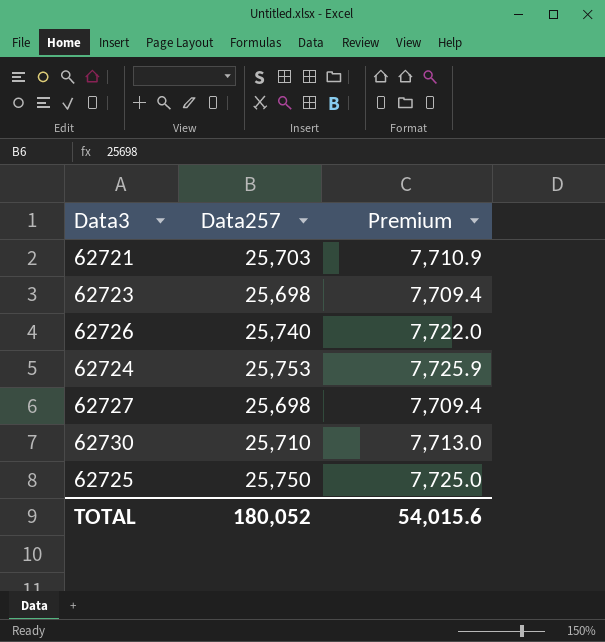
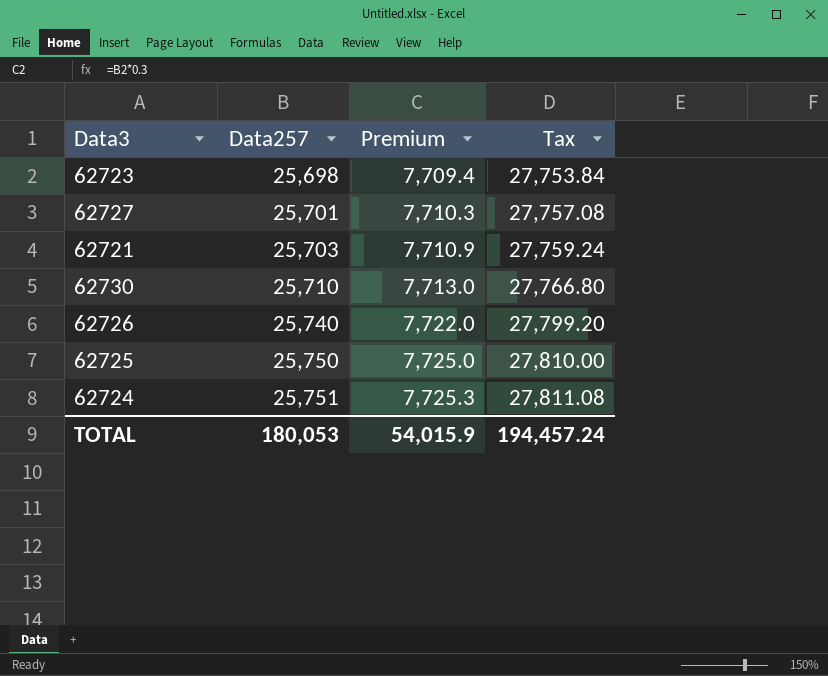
row order: none -> Data257 ascending
column Tax | formula: none -> [Data257] * 1.08
62727 | Data257: 25,698 -> 25,701
62727 | Premium: 7,709.4 -> 7,710.3
62724 | Data257: 25,753 -> 25,751
62724 | Premium: 7,725.9 -> 7,725.3
TOTAL | Data257: 180,052 -> 180,053
TOTAL | Premium: 54,015.6 -> 54,015.9

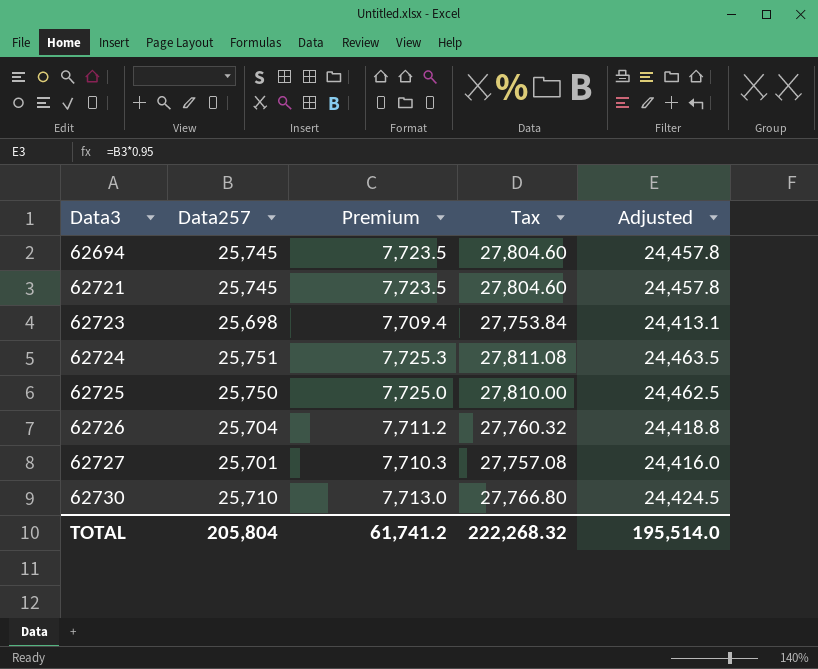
row order: Data257 ascending -> Data3 ascending
column Adjusted | formula: none -> [Data257] * 0.95
row 62694: none -> 25,745 | 7,723.5 | 27,804.60 | 24,457.8
62721 | Data257: 25,703 -> 25,745
62721 | Premium: 7,710.9 -> 7,723.5
62721 | Tax: 27,759.24 -> 27,804.60
62726 | Data257: 25,740 -> 25,704
62726 | Premium: 7,722.0 -> 7,711.2
62726 | Tax: 27,799.20 -> 27,760.32
TOTAL | Data257: 180,053 -> 205,804
TOTAL | Premium: 54,015.9 -> 61,741.2
TOTAL | Tax: 194,457.24 -> 222,268.32

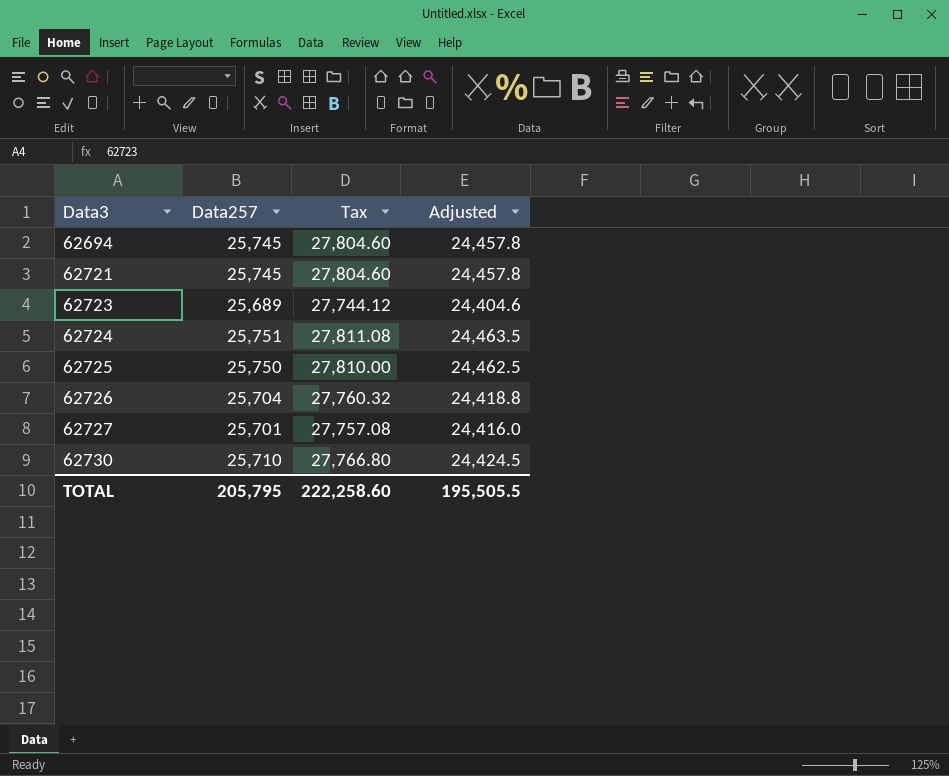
column Premium | formula: [Data257] * 0.3 -> none
62723 | Data257: 25,698 -> 25,689
62723 | Tax: 27,753.84 -> 27,744.12
62723 | Adjusted: 24,413.1 -> 24,404.6
TOTAL | Data257: 205,804 -> 205,795
TOTAL | Tax: 222,268.32 -> 222,258.60
TOTAL | Adjusted: 195,514.0 -> 195,505.5

